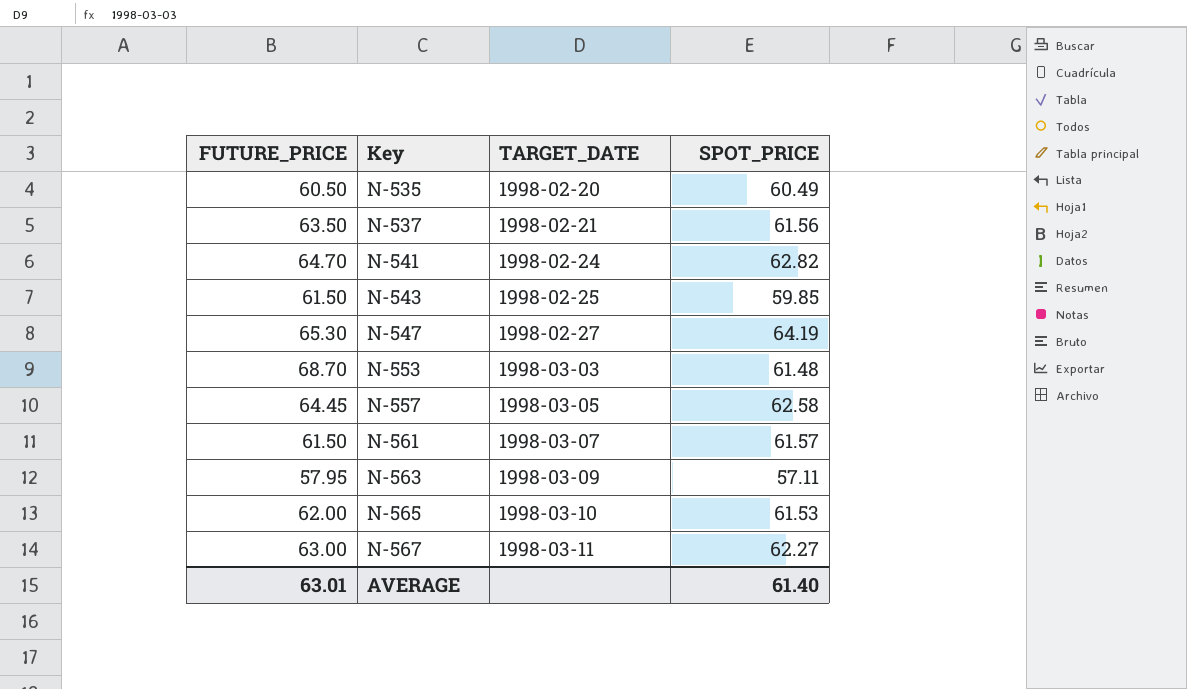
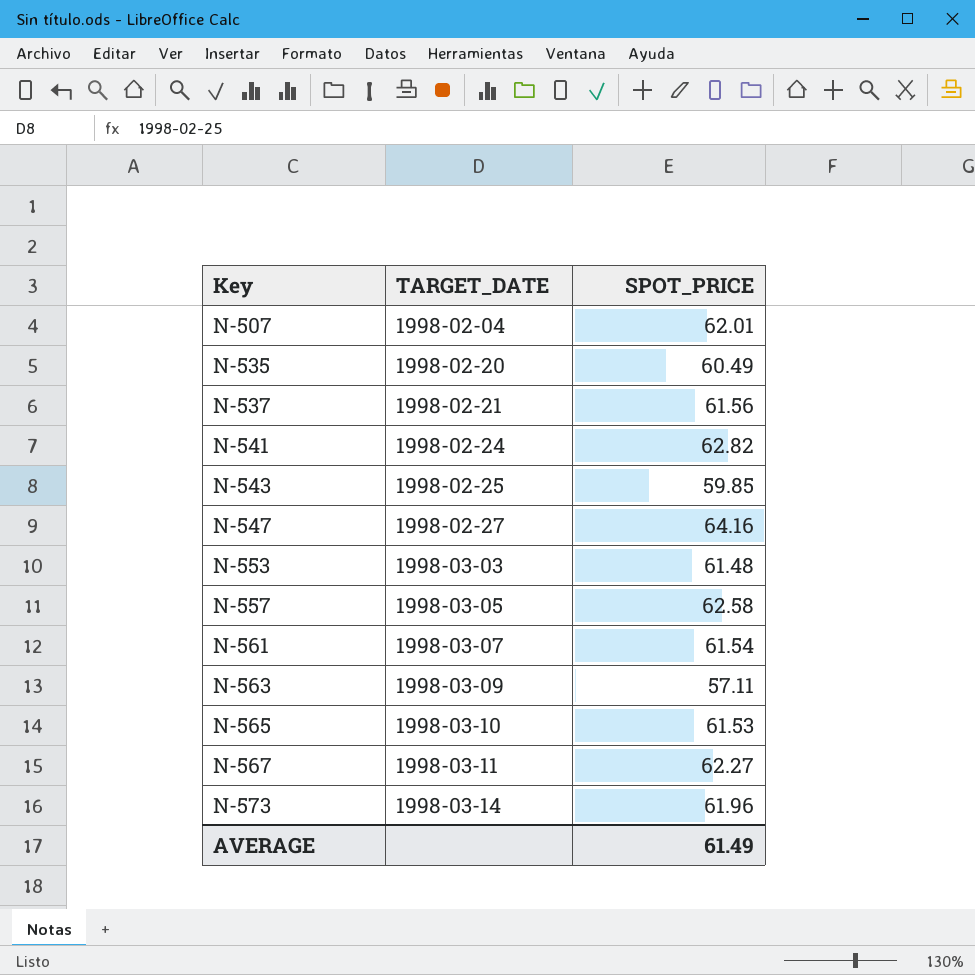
column FUTURE_PRICE | position: 1 -> none
row N-507: none -> 1998-02-04 | 62.01
N-547 | SPOT_PRICE: 64.19 -> 64.16
N-561 | SPOT_PRICE: 61.57 -> 61.54
row N-573: none -> 1998-03-14 | 61.96
AVERAGE | SPOT_PRICE: 61.40 -> 61.49

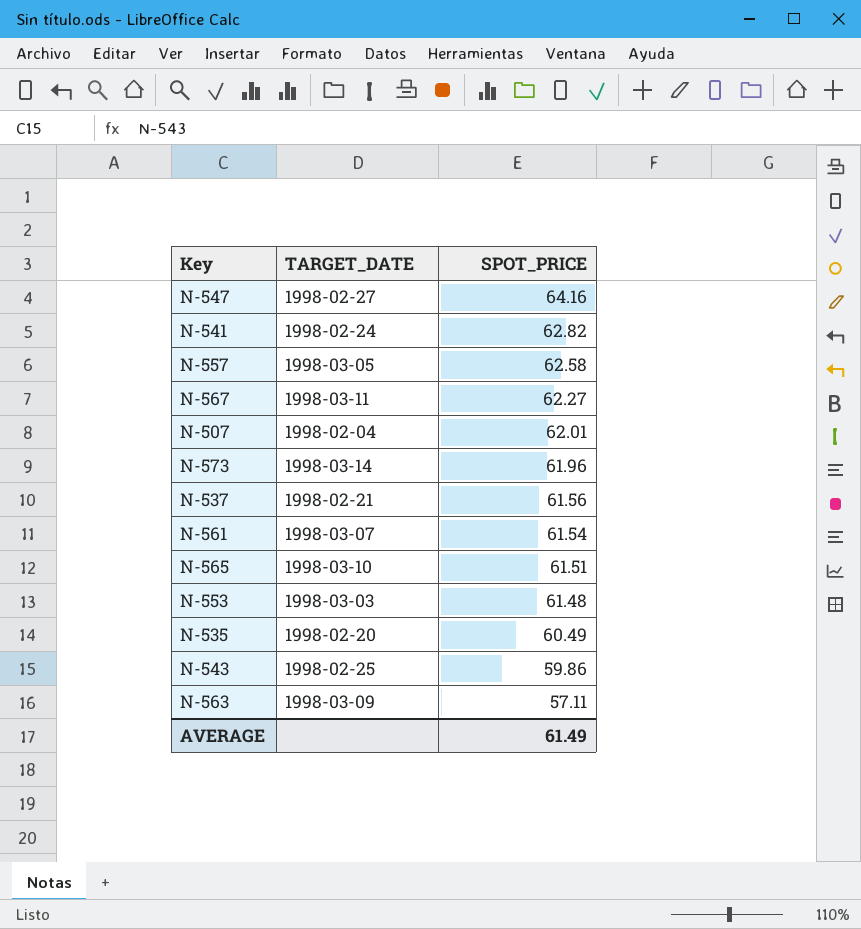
row order: Key ascending -> SPOT_PRICE descending
N-565 | SPOT_PRICE: 61.53 -> 61.51
N-543 | SPOT_PRICE: 59.85 -> 59.86

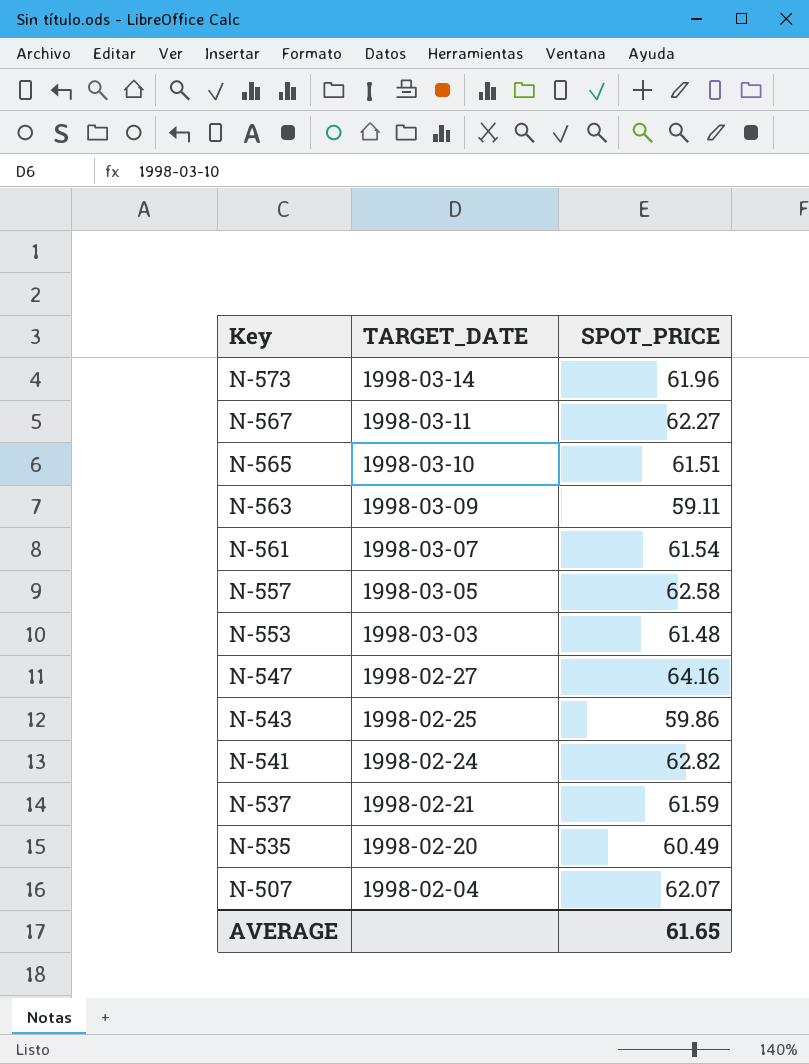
row order: SPOT_PRICE descending -> Key descending
N-563 | SPOT_PRICE: 57.11 -> 59.11
N-537 | SPOT_PRICE: 61.56 -> 61.59
N-507 | SPOT_PRICE: 62.01 -> 62.07
AVERAGE | SPOT_PRICE: 61.49 -> 61.65

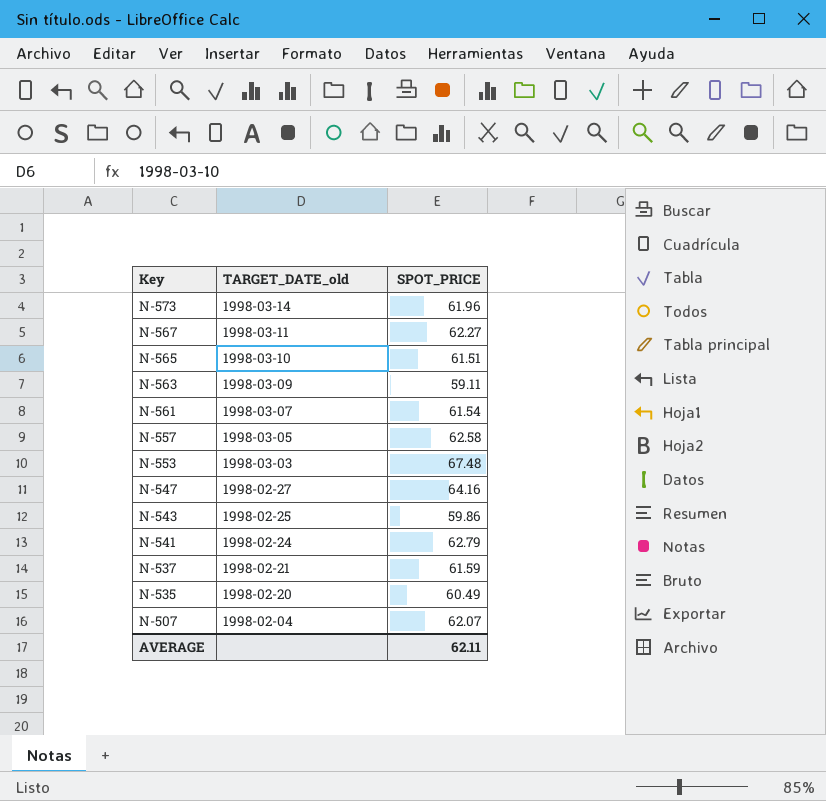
column name: TARGET_DATE -> TARGET_DATE_old
N-553 | SPOT_PRICE: 61.48 -> 67.48
N-541 | SPOT_PRICE: 62.82 -> 62.79
AVERAGE | SPOT_PRICE: 61.65 -> 62.11

